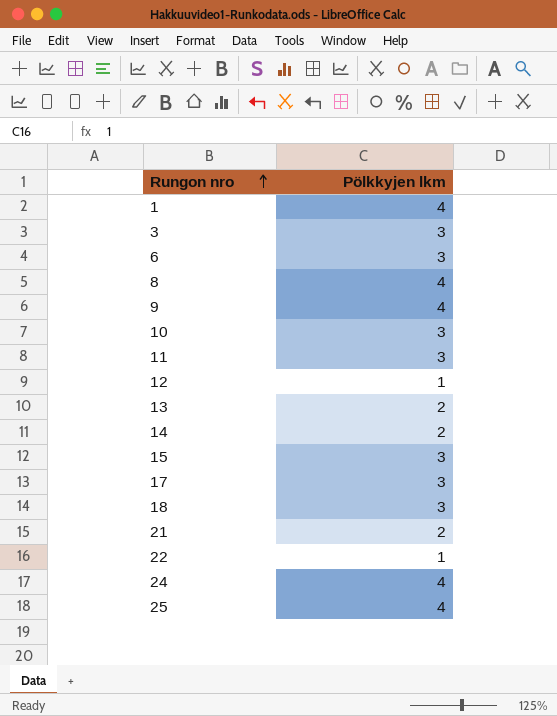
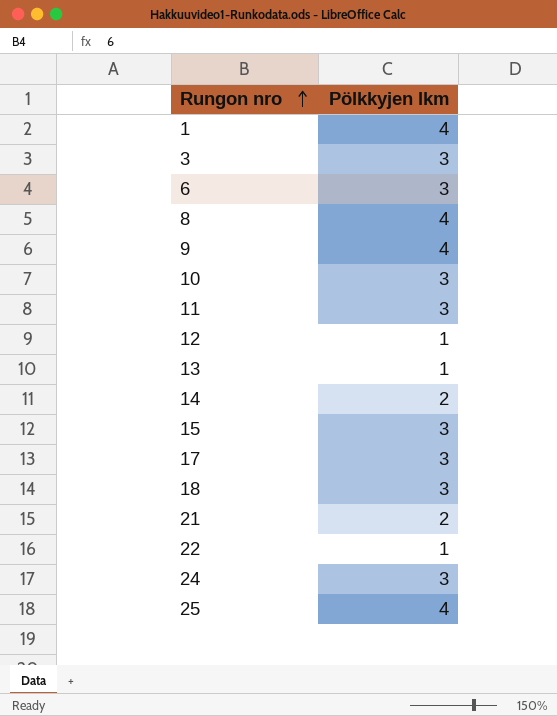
13 | Pölkkyjen lkm: 2 -> 1
24 | Pölkkyjen lkm: 4 -> 3

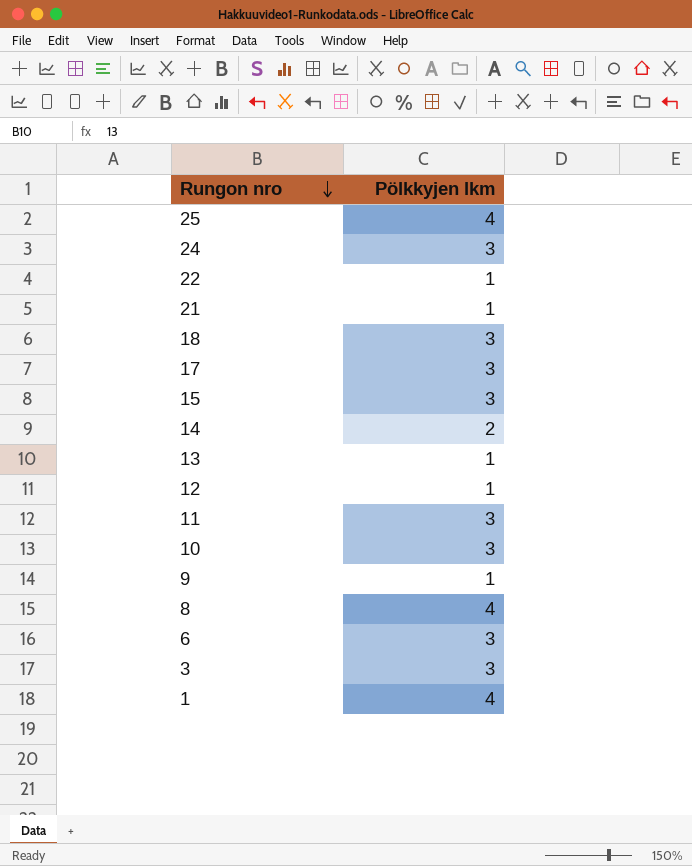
row order: Rungon nro ascending -> Rungon nro descending
21 | Pölkkyjen lkm: 2 -> 1
9 | Pölkkyjen lkm: 4 -> 1

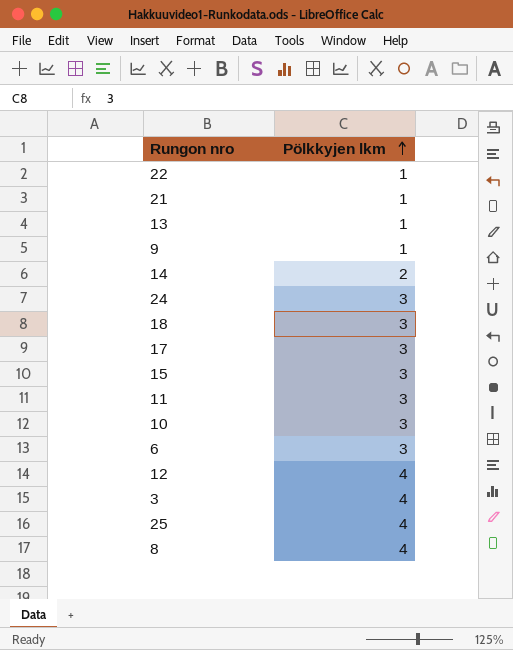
row order: Rungon nro descending -> Pölkkyjen lkm ascending
row 1: 4 -> none
12 | Pölkkyjen lkm: 1 -> 4
3 | Pölkkyjen lkm: 3 -> 4

